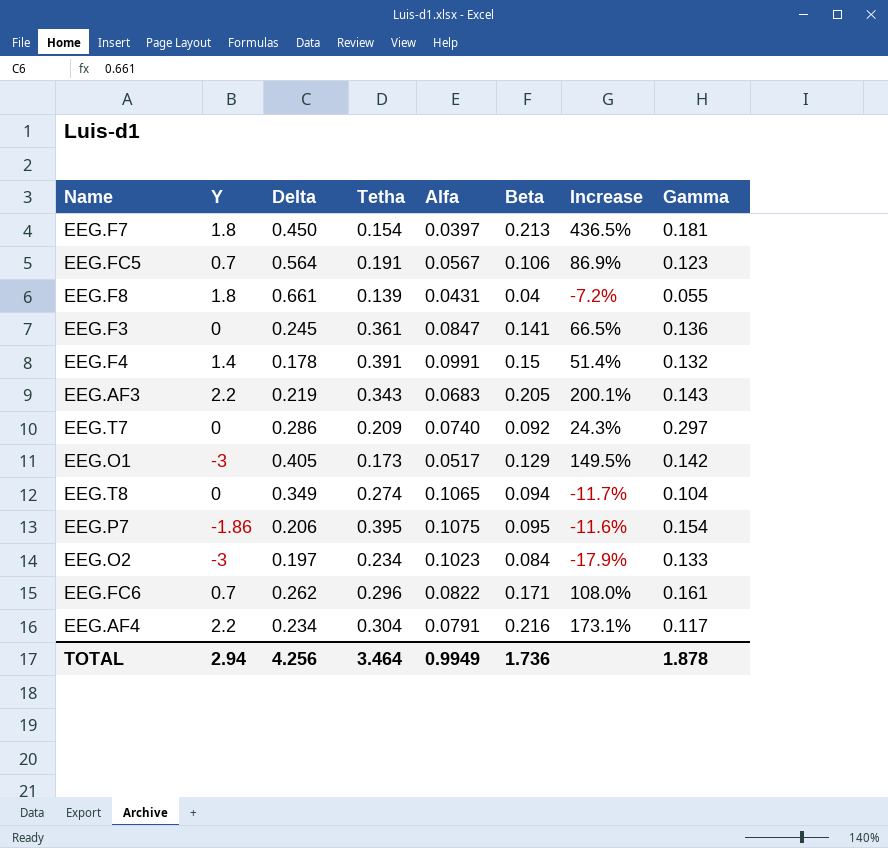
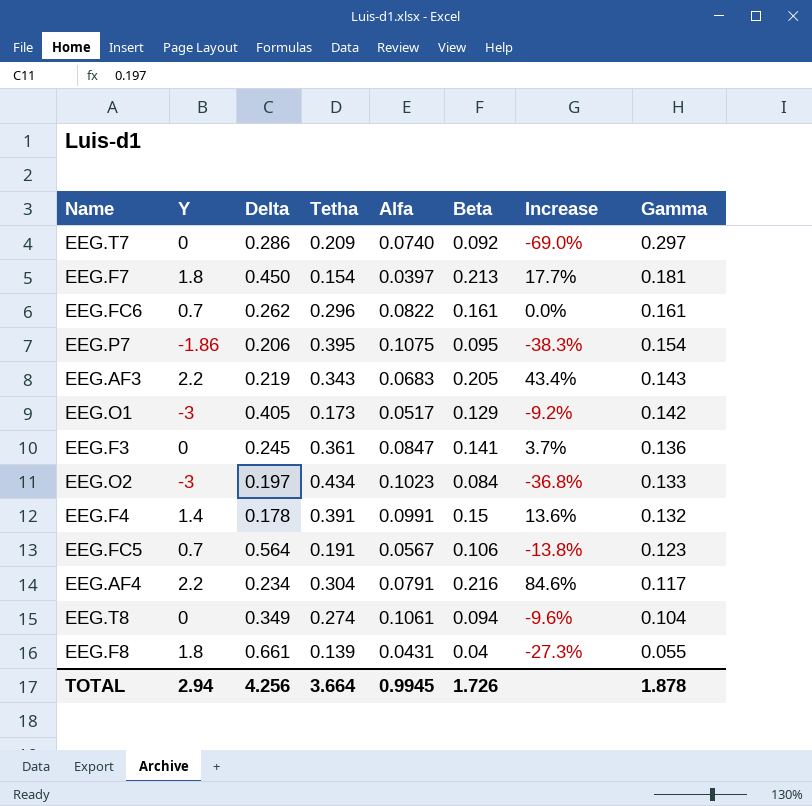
row order: none -> Gamma descending
column Increase | formula: ([Beta] - [Alfa]) / [Alfa] -> ([Beta] - [Gamma]) / [Gamma]
EEG.FC6 | Beta: 0.171 -> 0.161
EEG.O2 | Tetha: 0.234 -> 0.434
EEG.T8 | Alfa: 0.1065 -> 0.1061
TOTAL | Tetha: 3.464 -> 3.664
TOTAL | Alfa: 0.9949 -> 0.9945
TOTAL | Beta: 1.736 -> 1.726

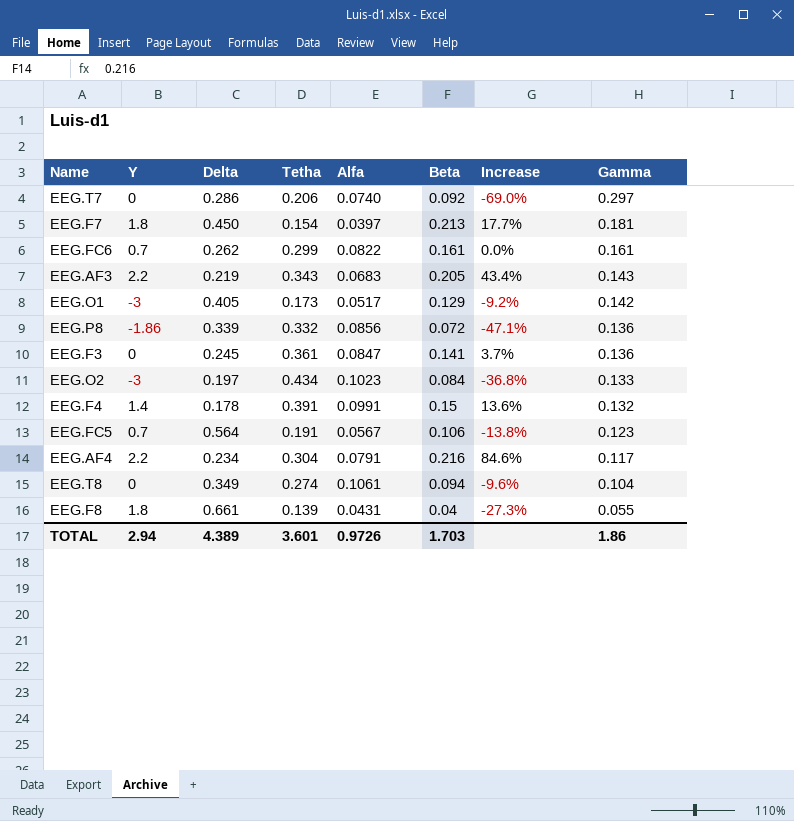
row EEG.P7: -1.86 | 0.206 | 0.395 | 0.1075 | 0.095 | -38.3% | 0.154 -> none
EEG.T7 | Tetha: 0.209 -> 0.206
EEG.FC6 | Tetha: 0.296 -> 0.299
row EEG.P8: none -> -1.86 | 0.339 | 0.332 | 0.0856 | 0.072 | -47.1% | 0.136
TOTAL | Delta: 4.256 -> 4.389
TOTAL | Tetha: 3.664 -> 3.601
TOTAL | Alfa: 0.9945 -> 0.9726
TOTAL | Beta: 1.726 -> 1.703
TOTAL | Gamma: 1.878 -> 1.86

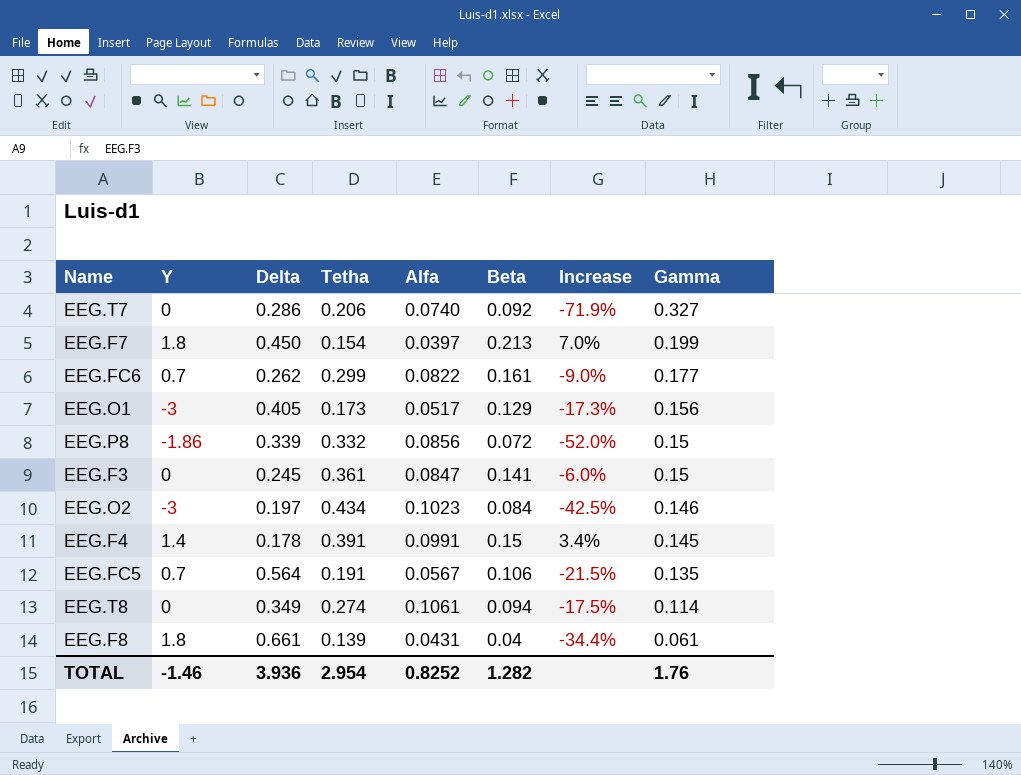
row EEG.AF3: 2.2 | 0.219 | 0.343 | 0.0683 | 0.205 | 43.4% | 0.143 -> none
row EEG.AF4: 2.2 | 0.234 | 0.304 | 0.0791 | 0.216 | 84.6% | 0.117 -> none
EEG.T7 | Increase: -69.0% -> -71.9%
EEG.T7 | Gamma: 0.297 -> 0.327
EEG.F7 | Increase: 17.7% -> 7.0%
EEG.F7 | Gamma: 0.181 -> 0.199
EEG.FC6 | Increase: 0.0% -> -9.0%
EEG.FC6 | Gamma: 0.161 -> 0.177
EEG.O1 | Increase: -9.2% -> -17.3%
EEG.O1 | Gamma: 0.142 -> 0.156
EEG.P8 | Increase: -47.1% -> -52.0%
EEG.P8 | Gamma: 0.136 -> 0.15
EEG.F3 | Increase: 3.7% -> -6.0%
EEG.F3 | Gamma: 0.136 -> 0.15
EEG.O2 | Increase: -36.8% -> -42.5%
EEG.O2 | Gamma: 0.133 -> 0.146
EEG.F4 | Increase: 13.6% -> 3.4%
EEG.F4 | Gamma: 0.132 -> 0.145
EEG.FC5 | Increase: -13.8% -> -21.5%
EEG.FC5 | Gamma: 0.123 -> 0.135
EEG.T8 | Increase: -9.6% -> -17.5%
EEG.T8 | Gamma: 0.104 -> 0.114
EEG.F8 | Increase: -27.3% -> -34.4%
EEG.F8 | Gamma: 0.055 -> 0.061
TOTAL | Y: 2.94 -> -1.46
TOTAL | Delta: 4.389 -> 3.936
TOTAL | Tetha: 3.601 -> 2.954
TOTAL | Alfa: 0.9726 -> 0.8252
TOTAL | Beta: 1.703 -> 1.282
TOTAL | Gamma: 1.86 -> 1.76

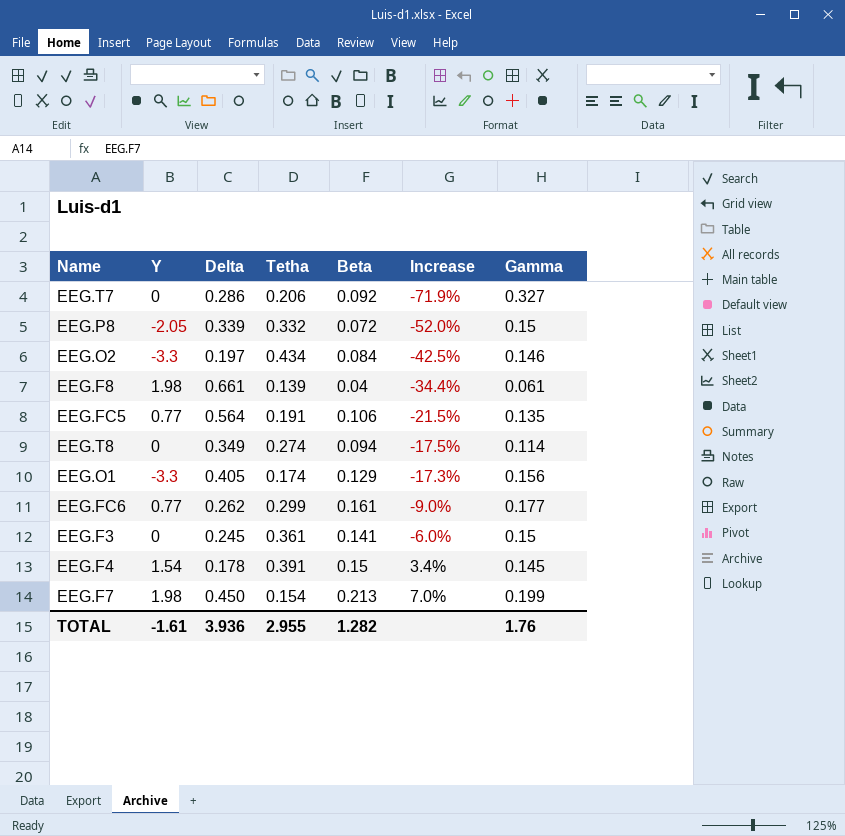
row order: Gamma descending -> Increase ascending
column Alfa | position: 5 -> none
EEG.P8 | Y: -1.86 -> -2.05
EEG.O2 | Y: -3 -> -3.3
EEG.F8 | Y: 1.8 -> 1.98
EEG.FC5 | Y: 0.7 -> 0.77
EEG.O1 | Y: -3 -> -3.3
EEG.O1 | Tetha: 0.173 -> 0.174
EEG.FC6 | Y: 0.7 -> 0.77
EEG.F4 | Y: 1.4 -> 1.54
EEG.F7 | Y: 1.8 -> 1.98
TOTAL | Y: -1.46 -> -1.61
TOTAL | Tetha: 2.954 -> 2.955

